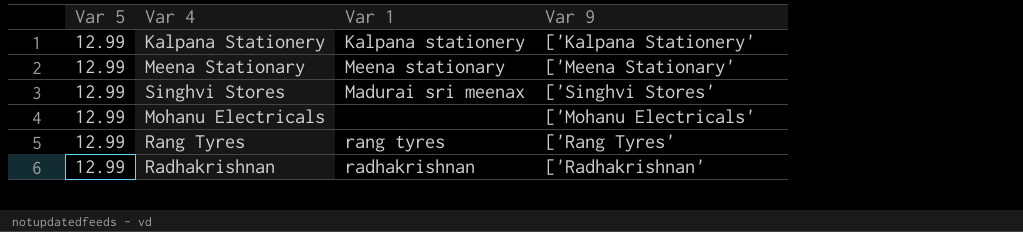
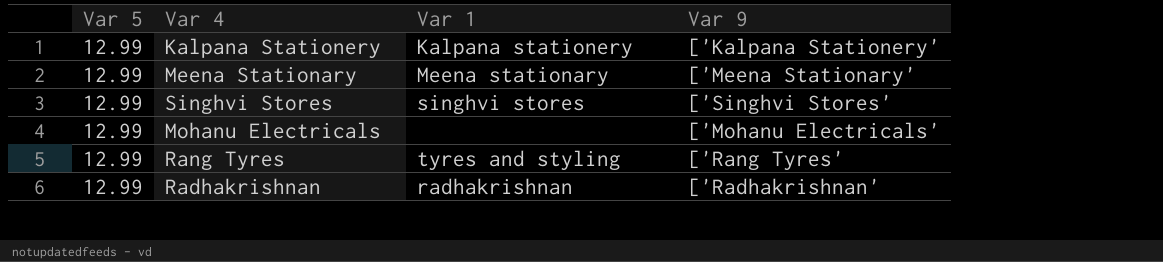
Singhvi Stores | Var 1: Madurai sri meenax -> singhvi stores
Rang Tyres | Var 1: rang tyres -> tyres and styling

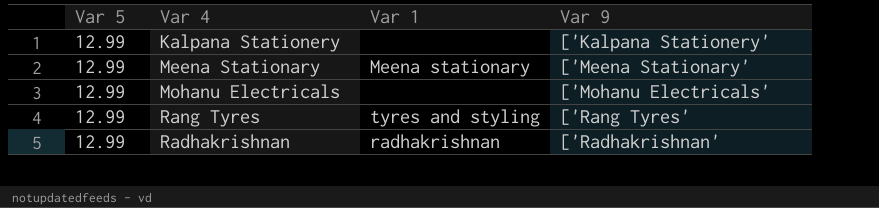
row Singhvi Stores: 12.99 | singhvi stores | ['Singhvi Stores' -> none
Kalpana Stationery | Var 1: Kalpana stationery -> none

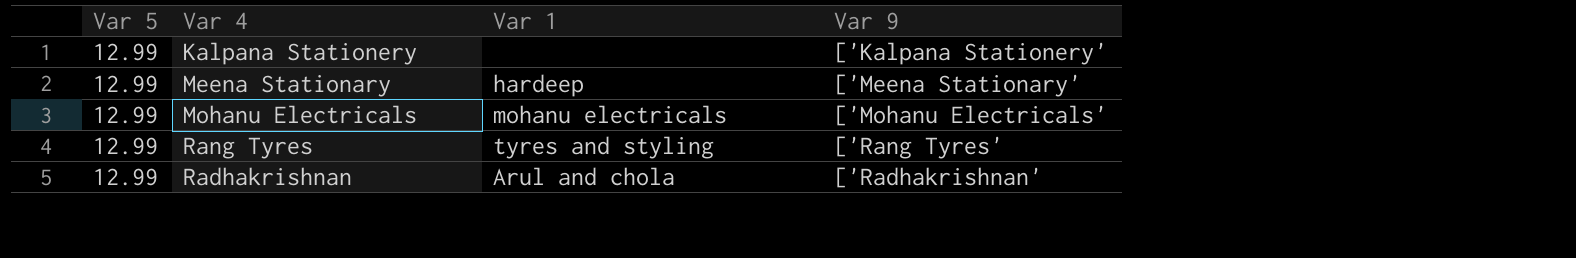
Meena Stationary | Var 1: Meena stationary -> hardeep
Mohanu Electricals | Var 1: none -> mohanu electricals
Radhakrishnan | Var 1: radhakrishnan -> Arul and chola

